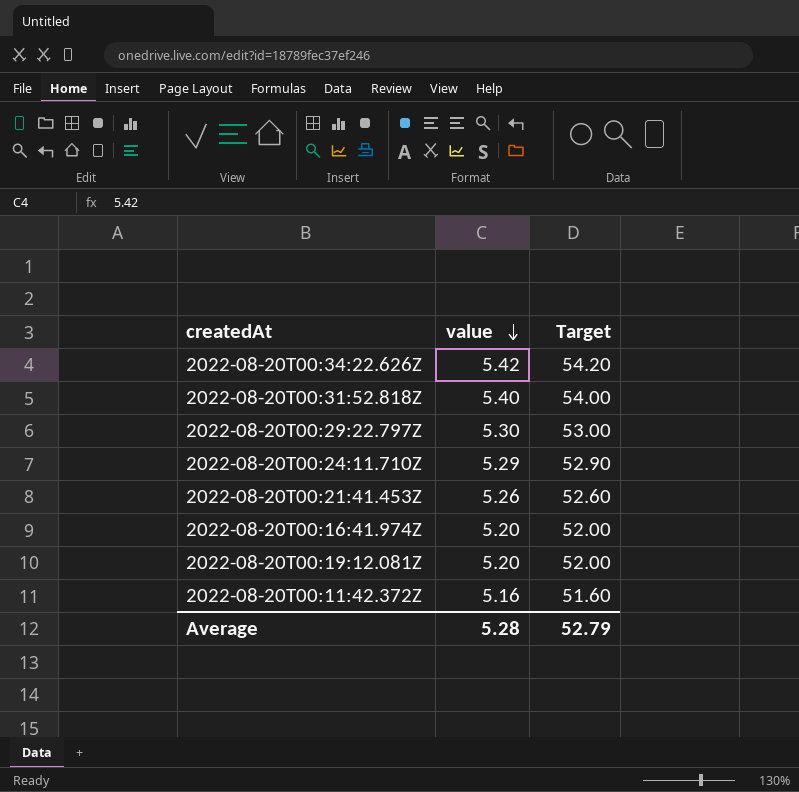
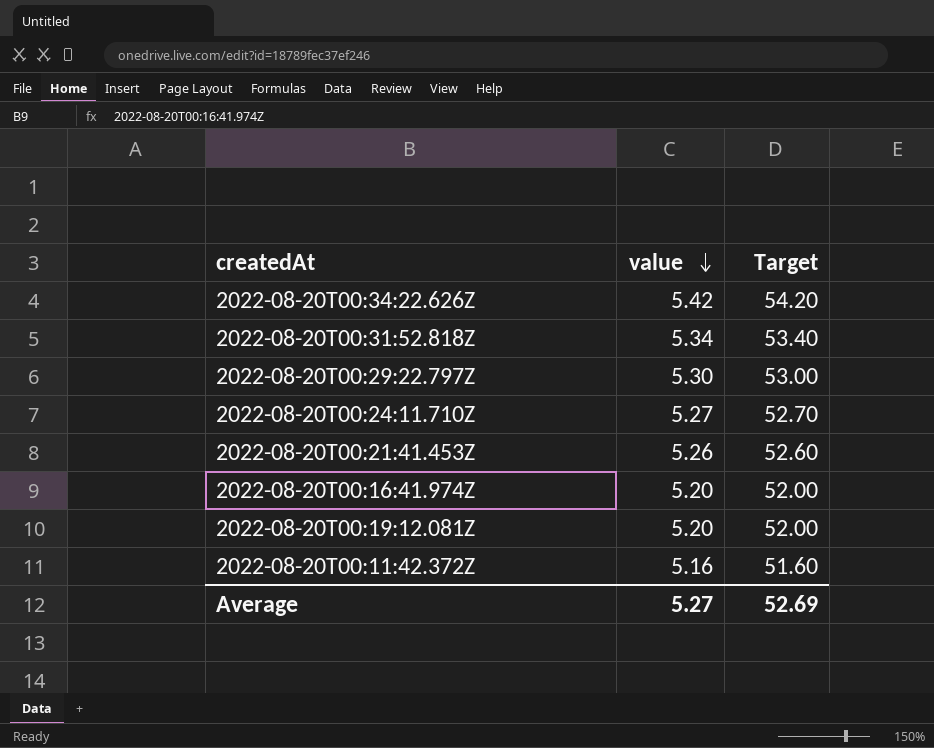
2022-08-20T00:31:52.818Z | value: 5.40 -> 5.34
2022-08-20T00:31:52.818Z | Target: 54.00 -> 53.40
2022-08-20T00:24:11.710Z | value: 5.29 -> 5.27
2022-08-20T00:24:11.710Z | Target: 52.90 -> 52.70
Average | value: 5.28 -> 5.27
Average | Target: 52.79 -> 52.69

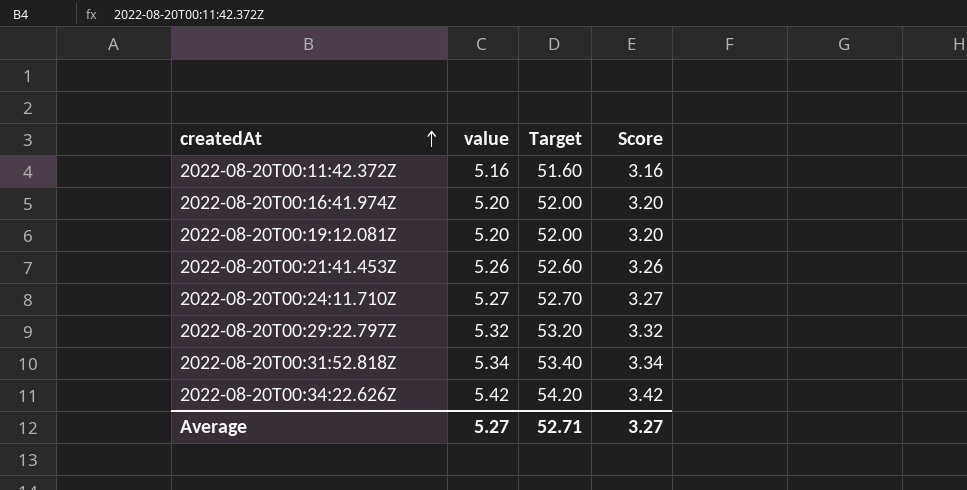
row order: value descending -> createdAt ascending
column Score | formula: none -> [value] - 2
2022-08-20T00:29:22.797Z | value: 5.30 -> 5.32
2022-08-20T00:29:22.797Z | Target: 53.00 -> 53.20
Average | Target: 52.69 -> 52.71

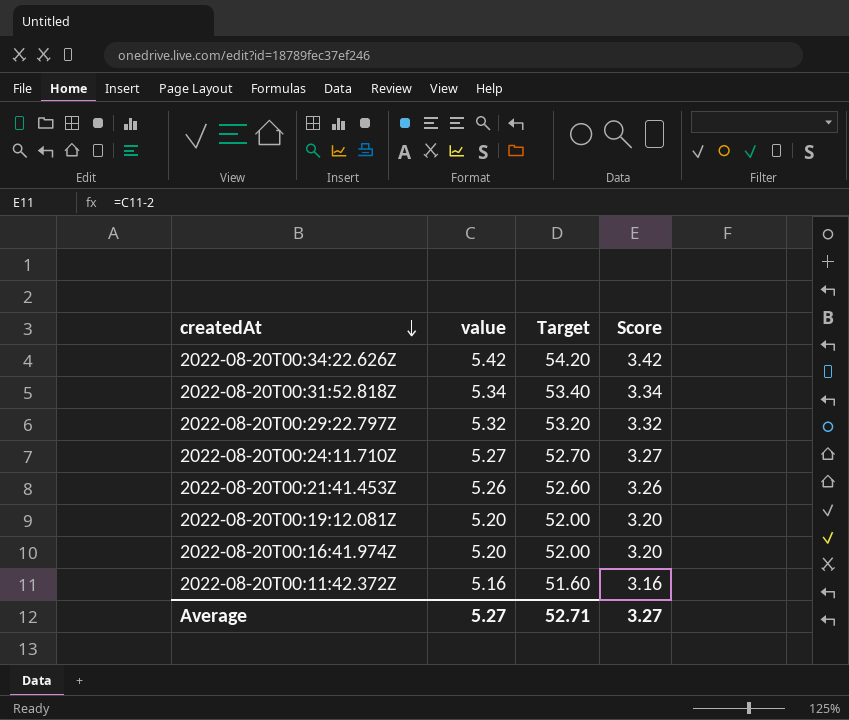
row order: createdAt ascending -> createdAt descending

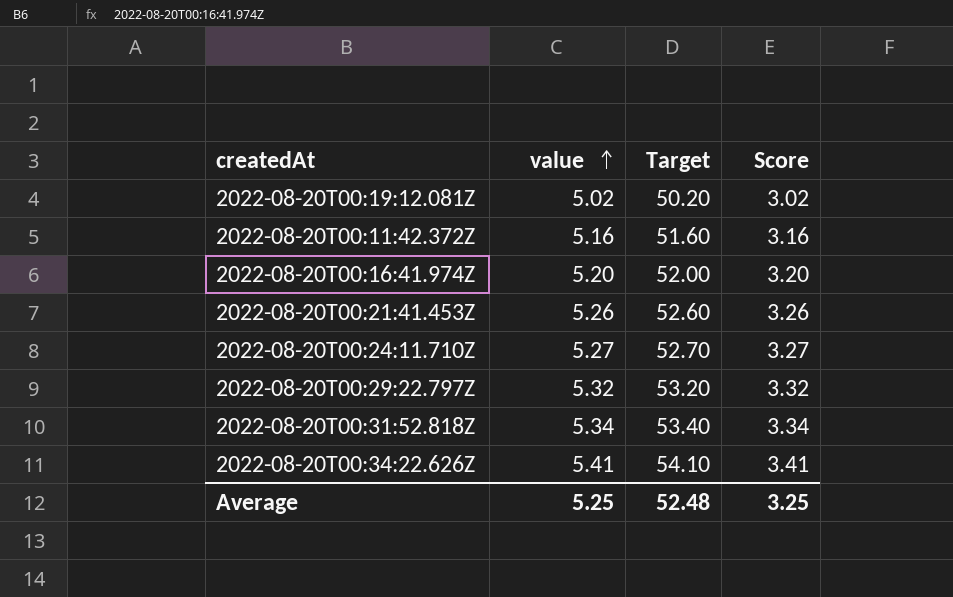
row order: createdAt descending -> value ascending
2022-08-20T00:19:12.081Z | value: 5.20 -> 5.02
2022-08-20T00:19:12.081Z | Target: 52.00 -> 50.20
2022-08-20T00:19:12.081Z | Score: 3.20 -> 3.02
2022-08-20T00:34:22.626Z | value: 5.42 -> 5.41
2022-08-20T00:34:22.626Z | Target: 54.20 -> 54.10
2022-08-20T00:34:22.626Z | Score: 3.42 -> 3.41
Average | value: 5.27 -> 5.25
Average | Target: 52.71 -> 52.48
Average | Score: 3.27 -> 3.25

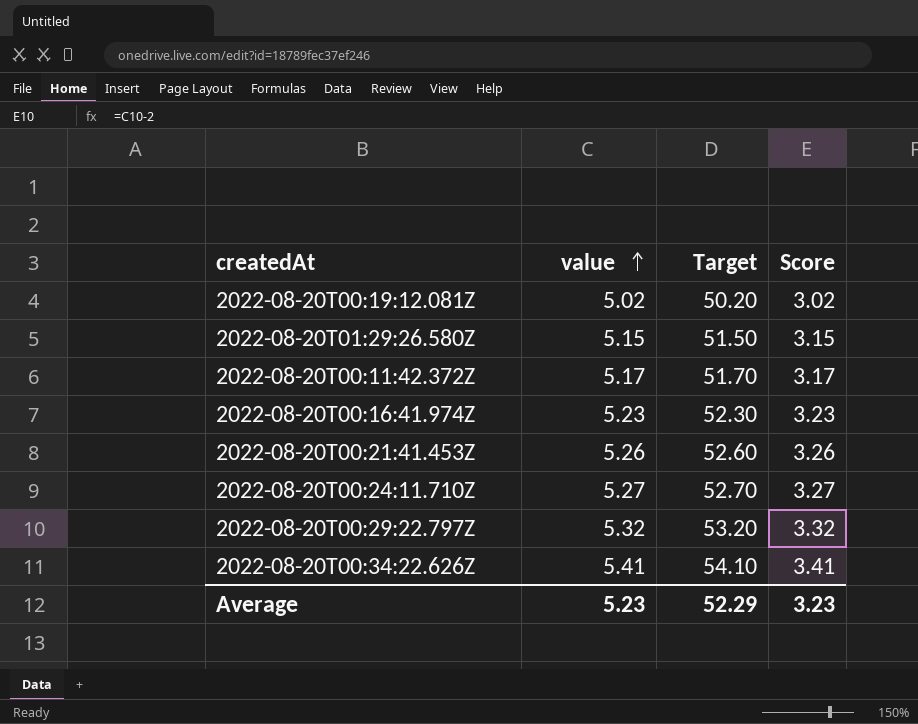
row 2022-08-20T00:31:52.818Z: 5.34 | 53.40 | 3.34 -> none
row 2022-08-20T01:29:26.580Z: none -> 5.15 | 51.50 | 3.15
2022-08-20T00:11:42.372Z | value: 5.16 -> 5.17
2022-08-20T00:11:42.372Z | Target: 51.60 -> 51.70
2022-08-20T00:11:42.372Z | Score: 3.16 -> 3.17
2022-08-20T00:16:41.974Z | value: 5.20 -> 5.23
2022-08-20T00:16:41.974Z | Target: 52.00 -> 52.30
2022-08-20T00:16:41.974Z | Score: 3.20 -> 3.23
Average | value: 5.25 -> 5.23
Average | Target: 52.48 -> 52.29
Average | Score: 3.25 -> 3.23

